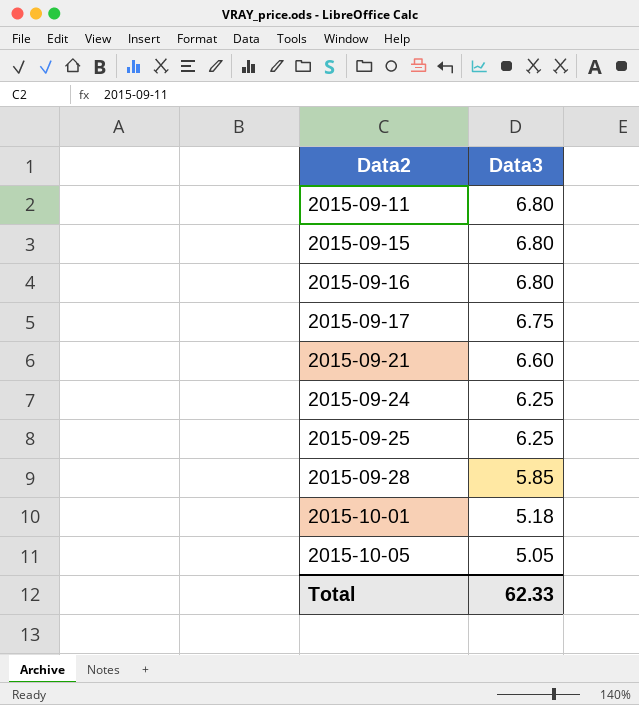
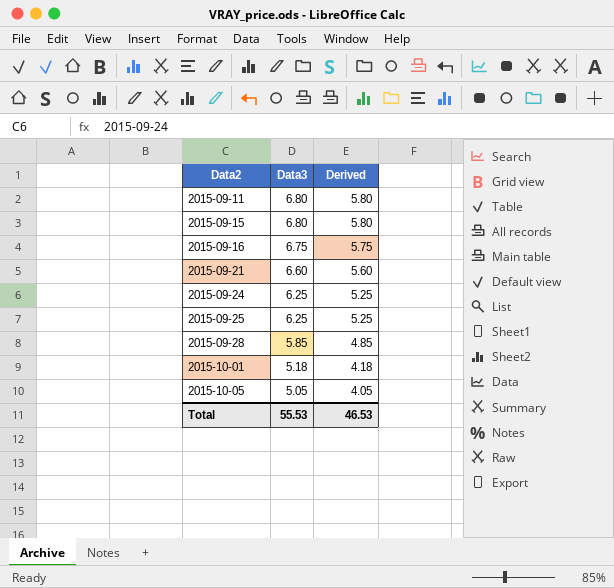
column Derived | formula: none -> [Data3] - 1
row 2015-09-17: 6.75 -> none
2015-09-16 | Data3: 6.80 -> 6.75
Total | Data3: 62.33 -> 55.53

